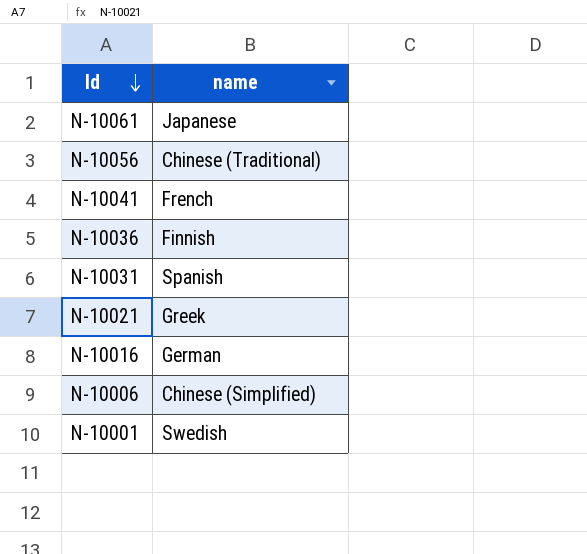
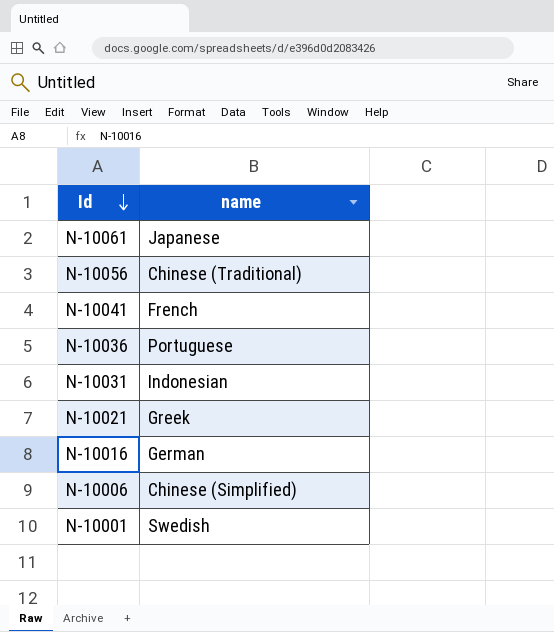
N-10036 | name: Finnish -> Portuguese
N-10031 | name: Spanish -> Indonesian

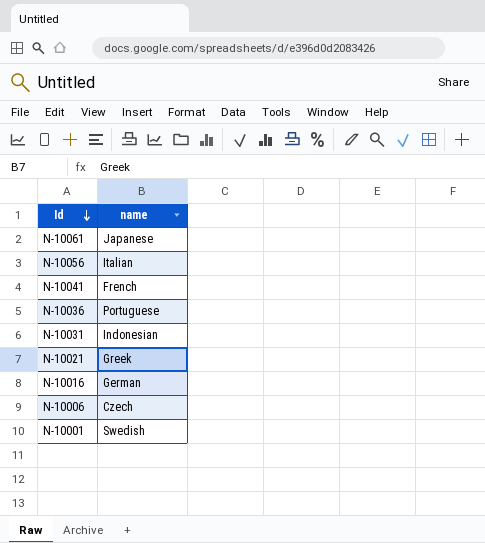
N-10056 | name: Chinese (Traditional) -> Italian
N-10006 | name: Chinese (Simplified) -> Czech

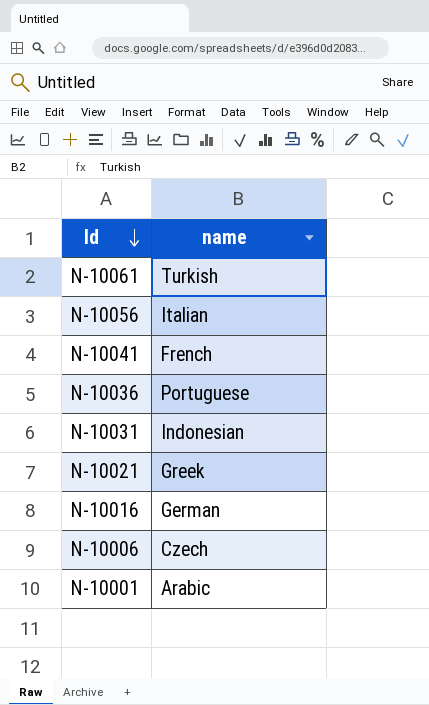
N-10061 | name: Japanese -> Turkish
N-10001 | name: Swedish -> Arabic

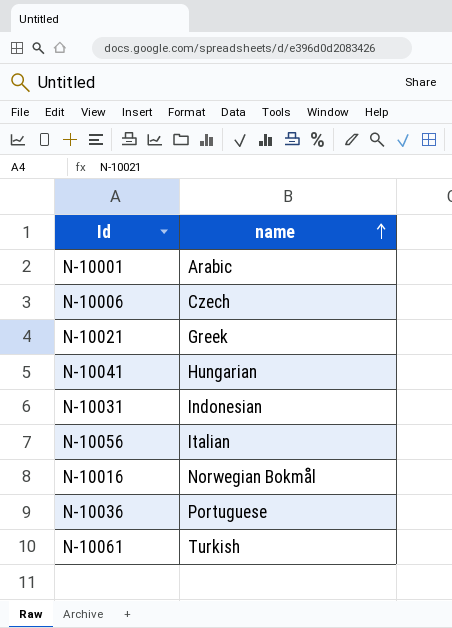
row order: Id descending -> name ascending
N-10041 | name: French -> Hungarian
N-10016 | name: German -> Norwegian Bokmål

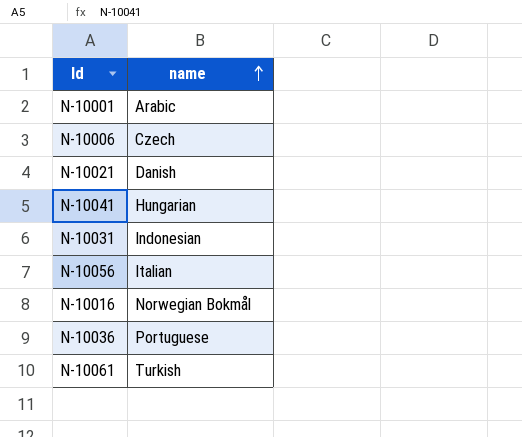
N-10021 | name: Greek -> Danish

